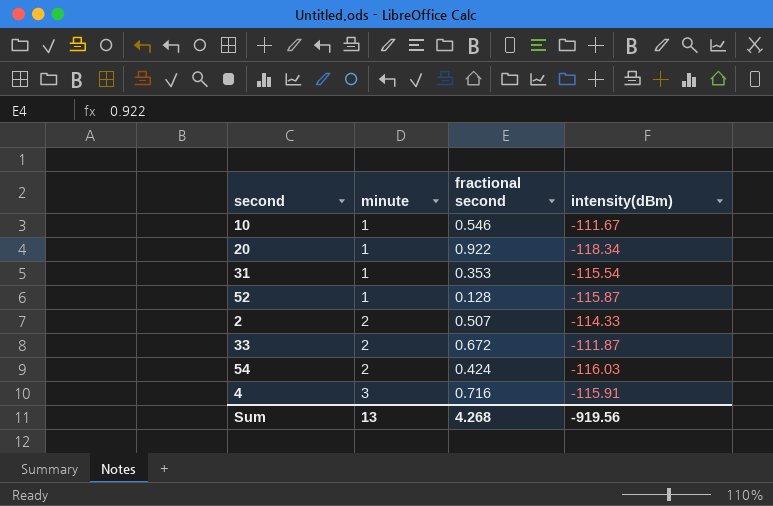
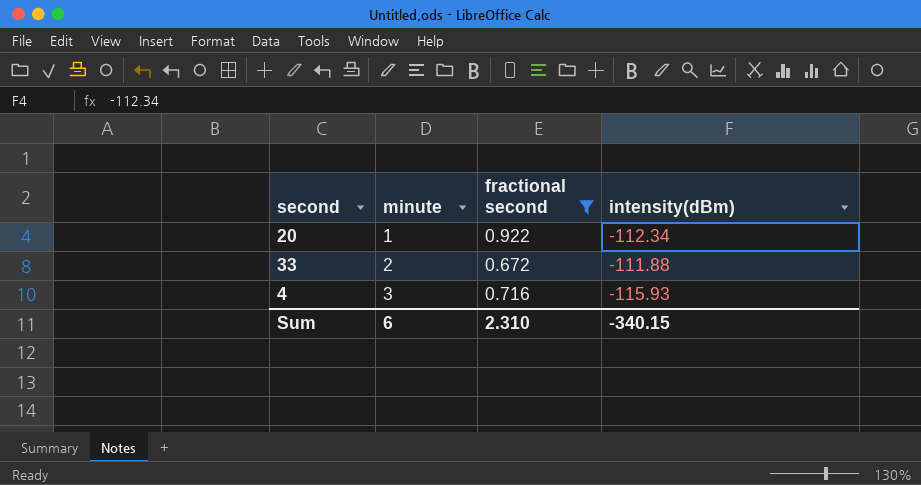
filter: none -> fractional second >= 0.672
20 | intensity(dBm): -118.34 -> -112.34
33 | intensity(dBm): -111.87 -> -111.88
4 | intensity(dBm): -115.91 -> -115.93
Sum | minute: 13 -> 6
Sum | fractional second: 4.268 -> 2.310
Sum | intensity(dBm): -919.56 -> -340.15

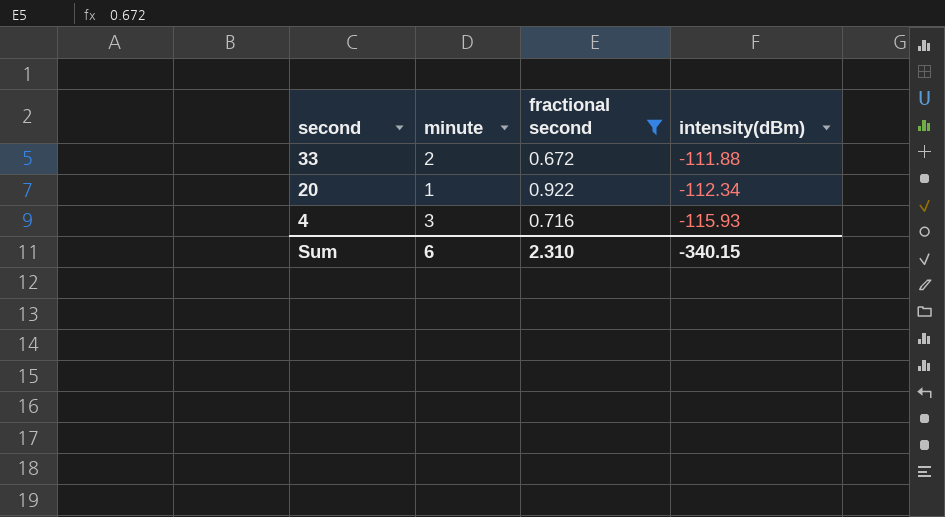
row order: minute ascending -> second descending

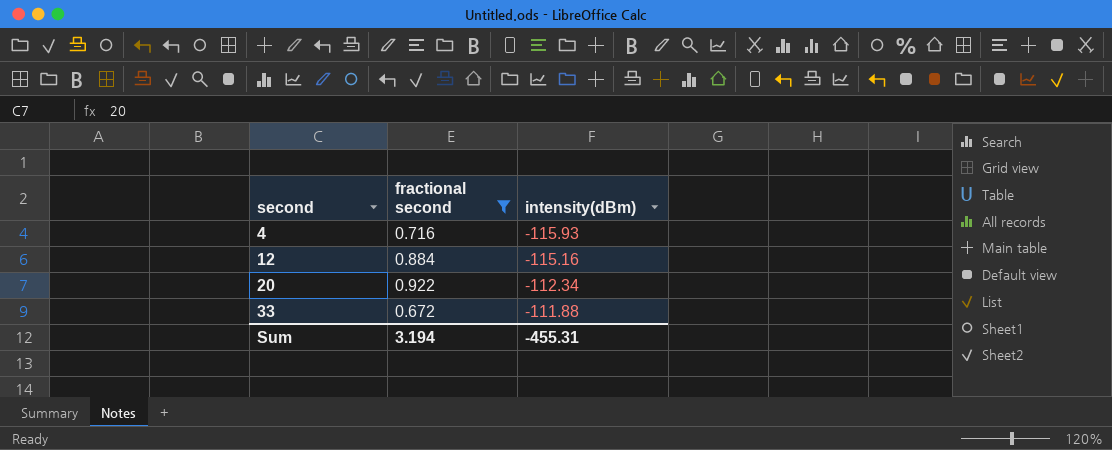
row order: second descending -> second ascending
column minute | position: 2 -> none
row 12: none -> 0.884 | -115.16
Sum | fractional second: 2.310 -> 3.194
Sum | intensity(dBm): -340.15 -> -455.31

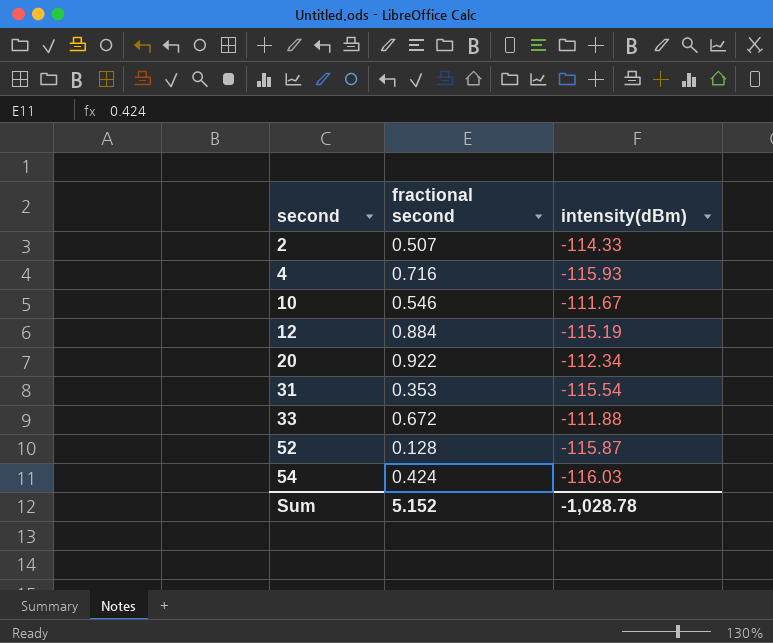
filter: fractional second >= 0.672 -> none
12 | intensity(dBm): -115.16 -> -115.19
Sum | fractional second: 3.194 -> 5.152
Sum | intensity(dBm): -455.31 -> -1,028.78

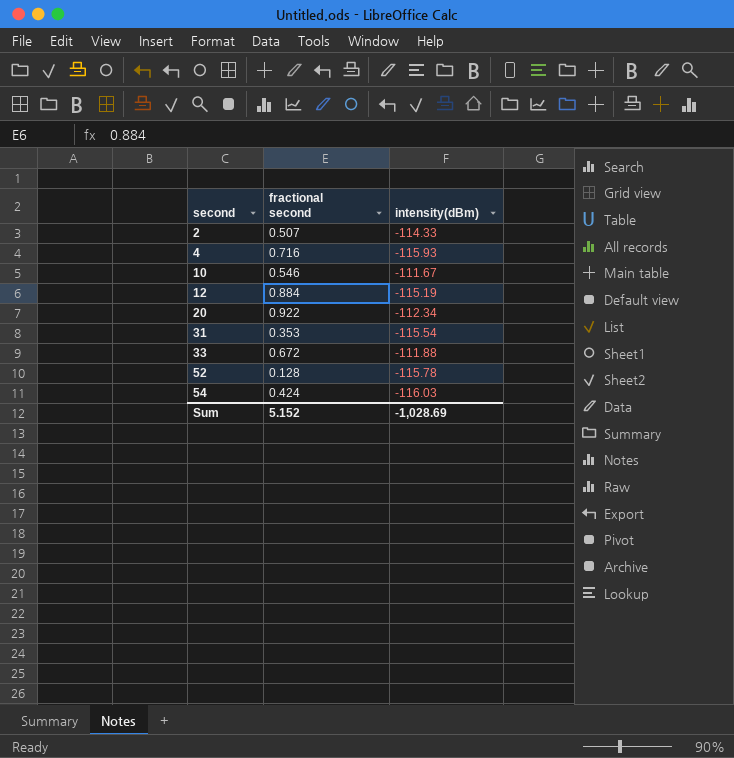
52 | intensity(dBm): -115.87 -> -115.78
Sum | intensity(dBm): -1,028.78 -> -1,028.69

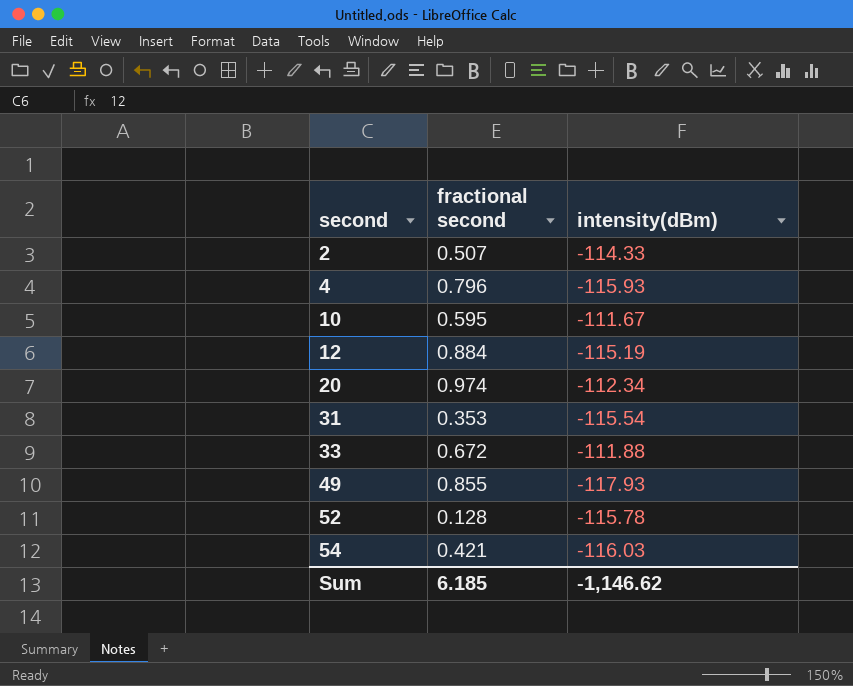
4 | fractional second: 0.716 -> 0.796
10 | fractional second: 0.546 -> 0.595
20 | fractional second: 0.922 -> 0.974
row 49: none -> 0.855 | -117.93
54 | fractional second: 0.424 -> 0.421
Sum | fractional second: 5.152 -> 6.185
Sum | intensity(dBm): -1,028.69 -> -1,146.62

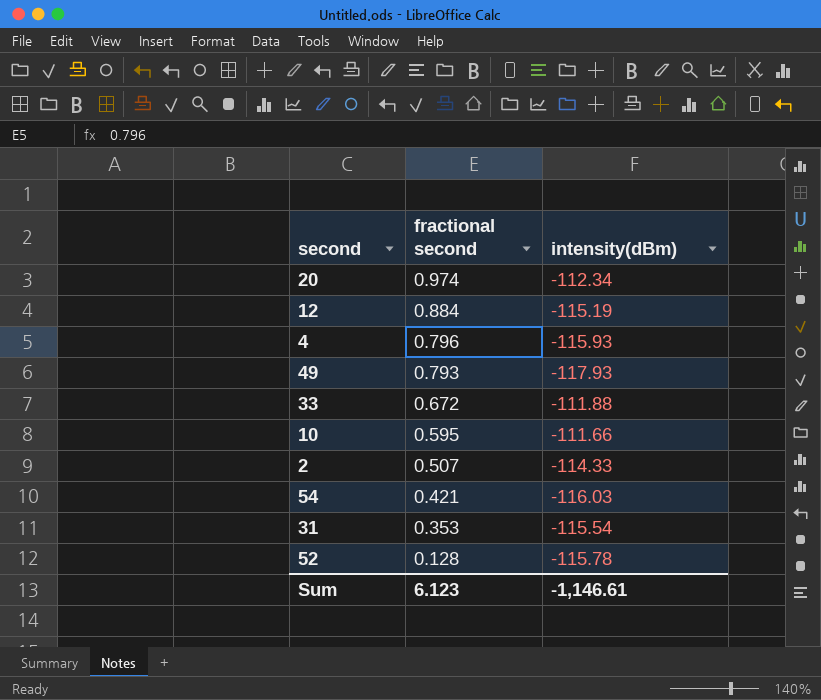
row order: second ascending -> fractional second descending
49 | fractional second: 0.855 -> 0.793
10 | intensity(dBm): -111.67 -> -111.66
Sum | fractional second: 6.185 -> 6.123
Sum | intensity(dBm): -1,146.62 -> -1,146.61

